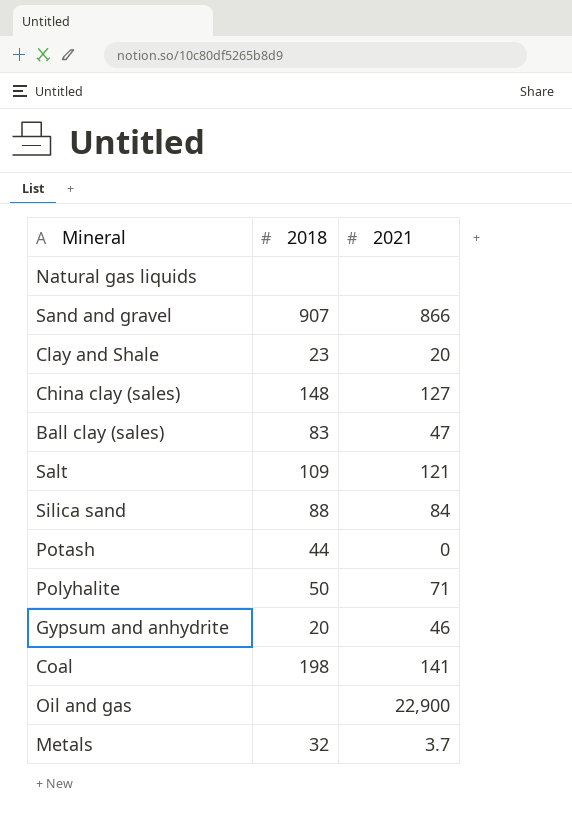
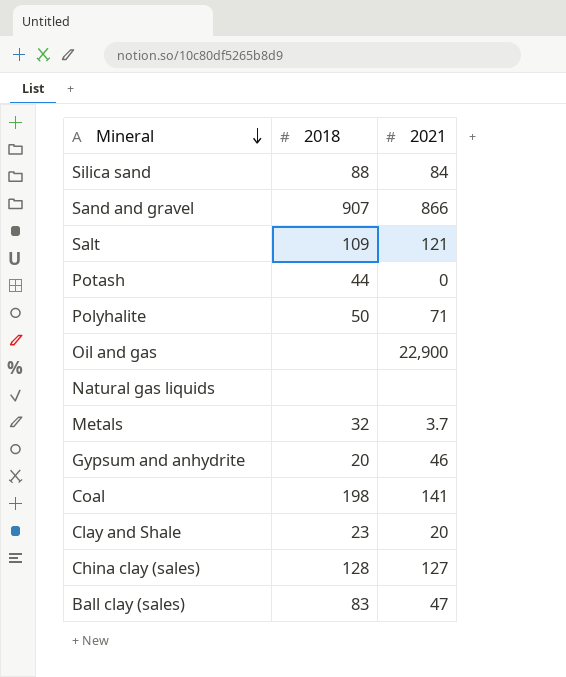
row order: none -> Mineral descending
China clay (sales) | 2018: 148 -> 128

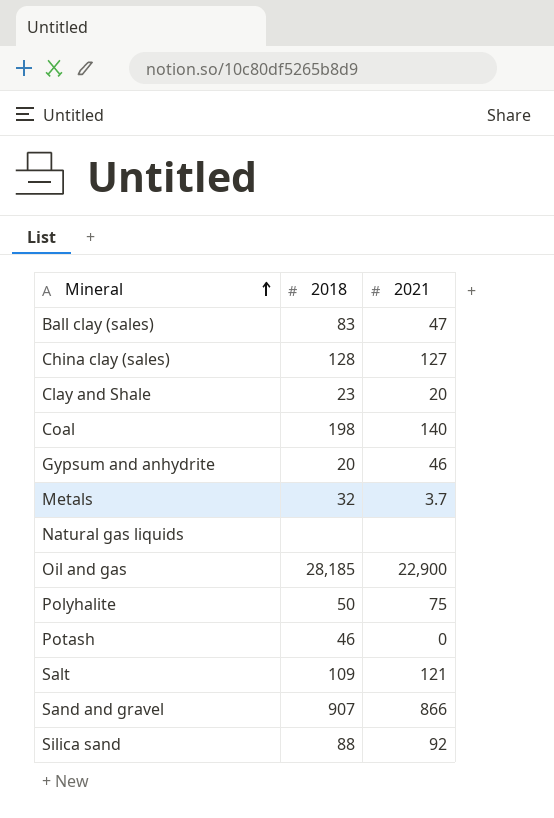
row order: Mineral descending -> Mineral ascending
Coal | 2021: 141 -> 140
Oil and gas | 2018: none -> 28,185
Polyhalite | 2021: 71 -> 75
Potash | 2018: 44 -> 46
Silica sand | 2021: 84 -> 92

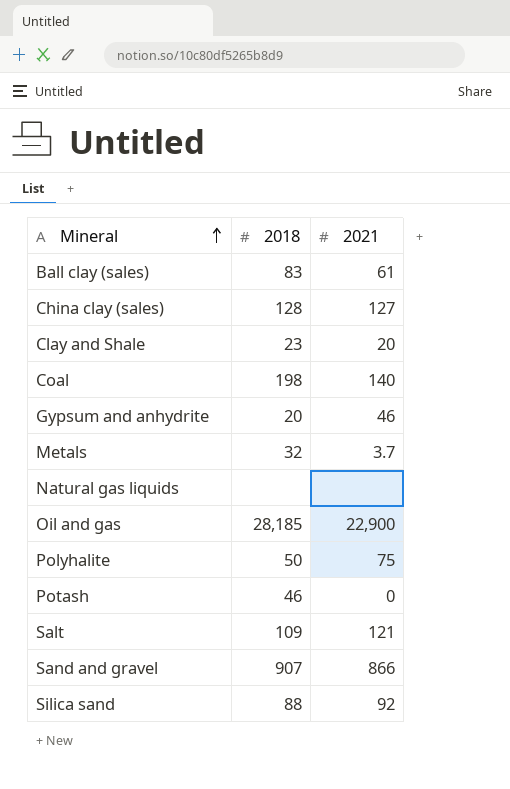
Ball clay (sales) | 2021: 47 -> 61

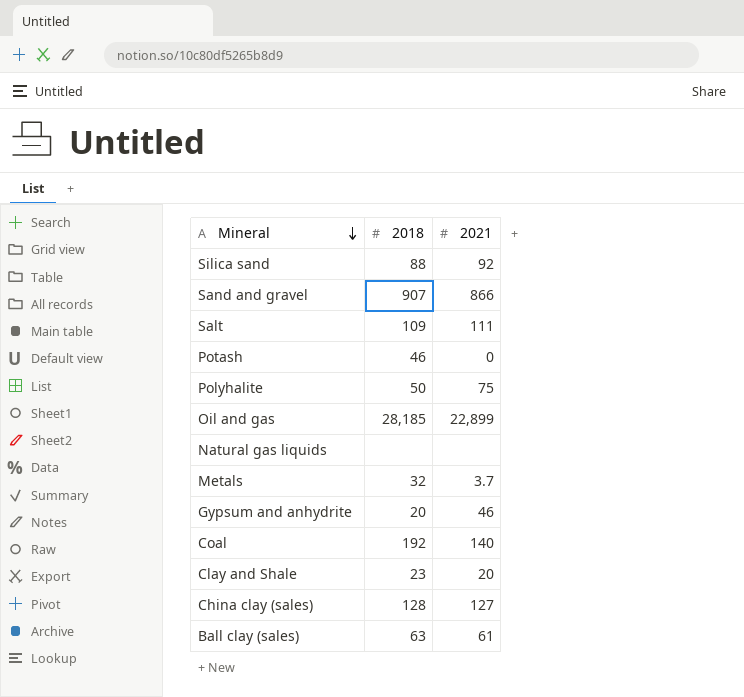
row order: Mineral ascending -> Mineral descending
Salt | 2021: 121 -> 111
Oil and gas | 2021: 22,900 -> 22,899
Coal | 2018: 198 -> 192
Ball clay (sales) | 2018: 83 -> 63

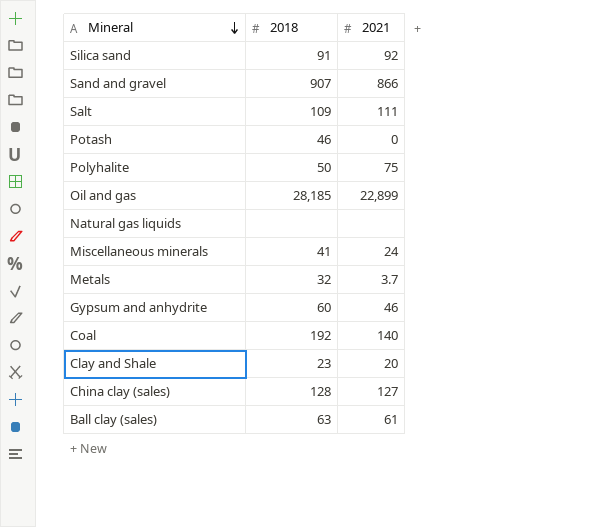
Silica sand | 2018: 88 -> 91
row Miscellaneous minerals: none -> 41 | 24
Gypsum and anhydrite | 2018: 20 -> 60

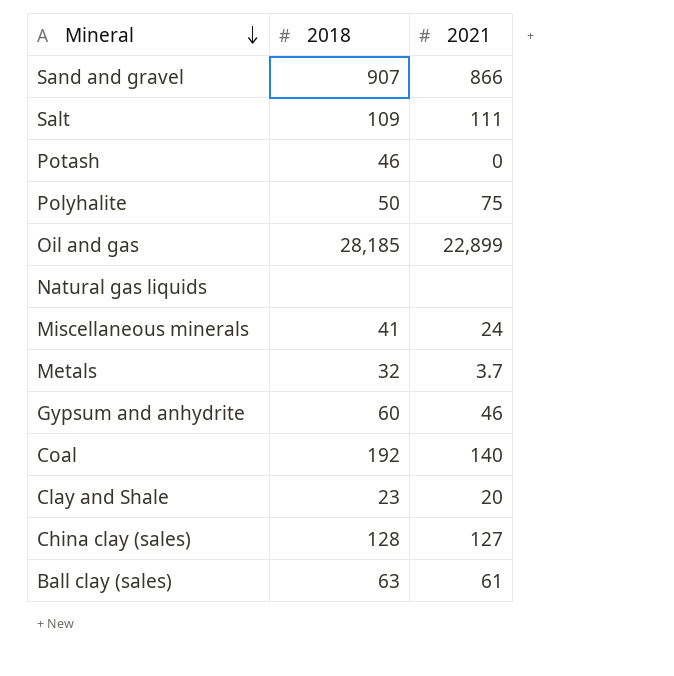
row Silica sand: 91 | 92 -> none

